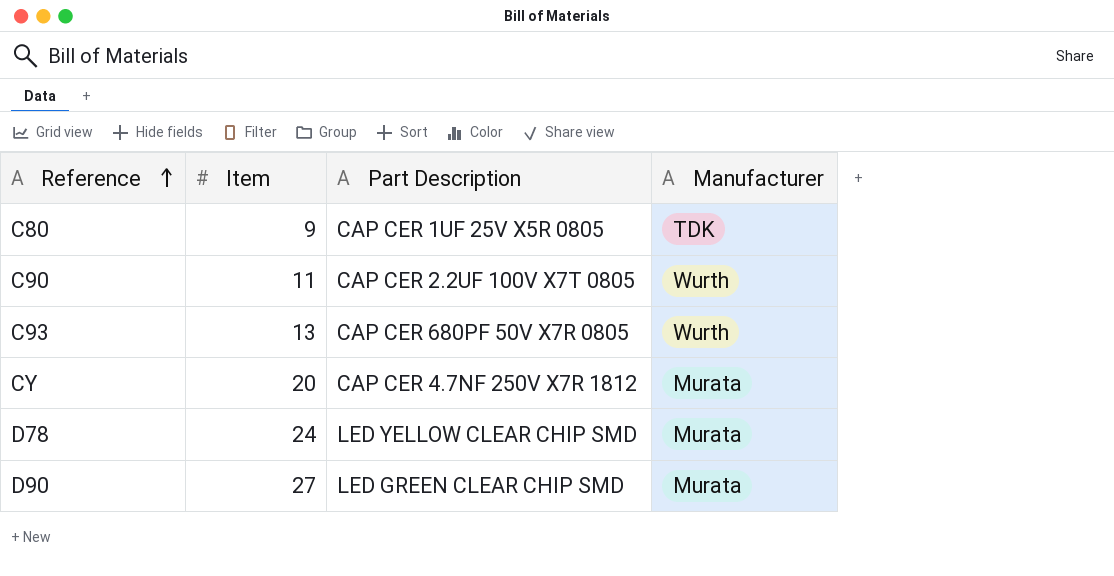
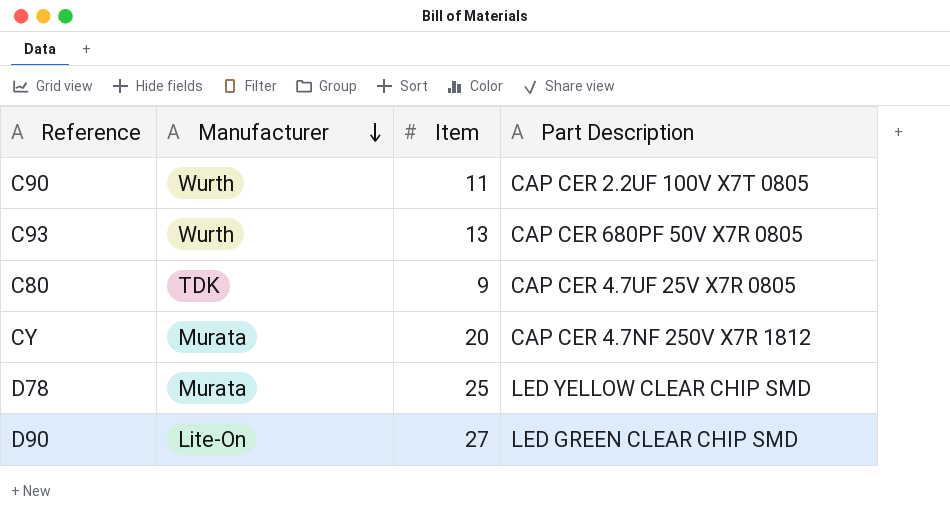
row order: Reference ascending -> Manufacturer descending
column Manufacturer | position: 4 -> 2
C80 | Part Description: CAP CER 1UF 25V X5R 0805 -> CAP CER 4.7UF 25V X7R 0805
D78 | Item: 24 -> 25
D90 | Manufacturer: Murata -> Lite-On

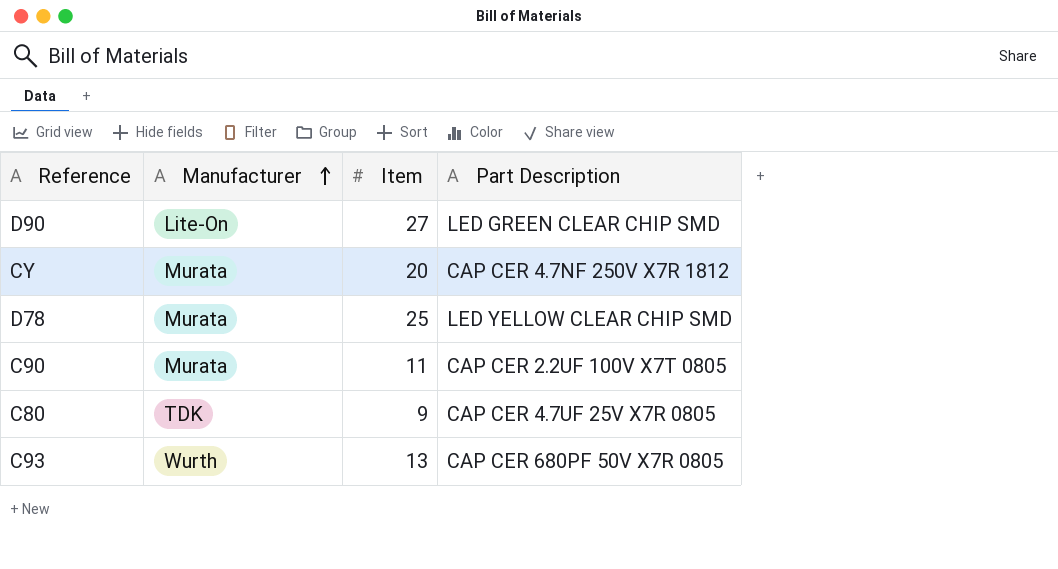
row order: Manufacturer descending -> Manufacturer ascending
C90 | Manufacturer: Wurth -> Murata

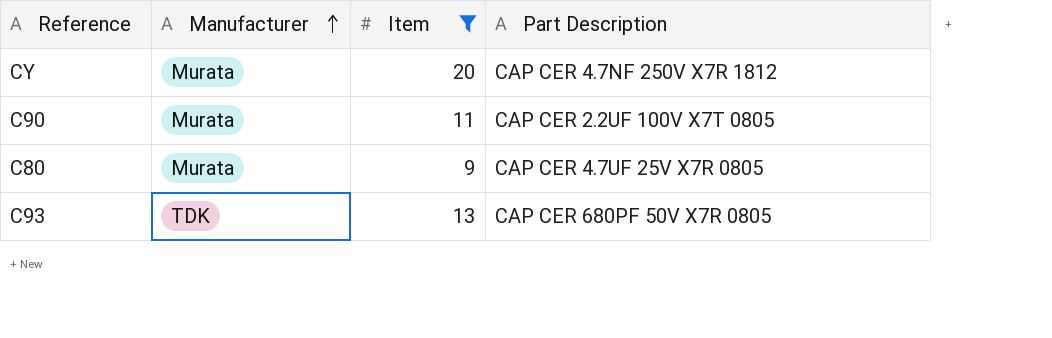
filter: none -> Item <= 20
C80 | Manufacturer: TDK -> Murata
C93 | Manufacturer: Wurth -> TDK

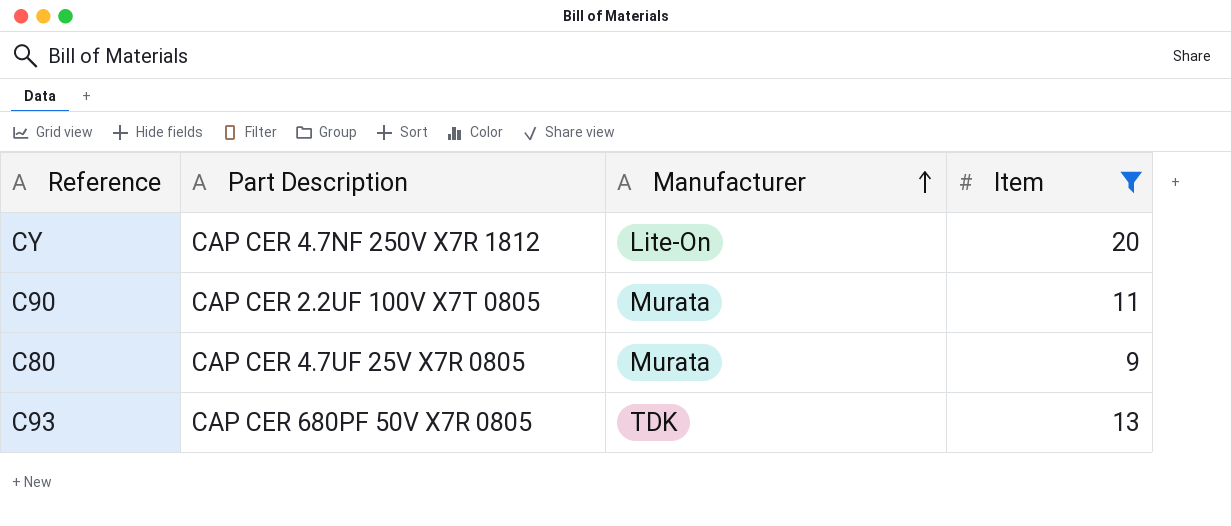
column Part Description | position: 4 -> 2
CY | Manufacturer: Murata -> Lite-On

